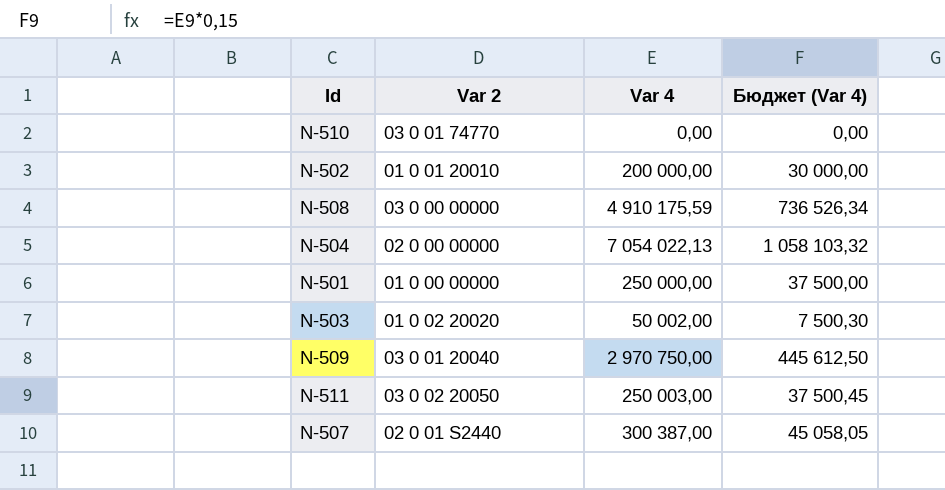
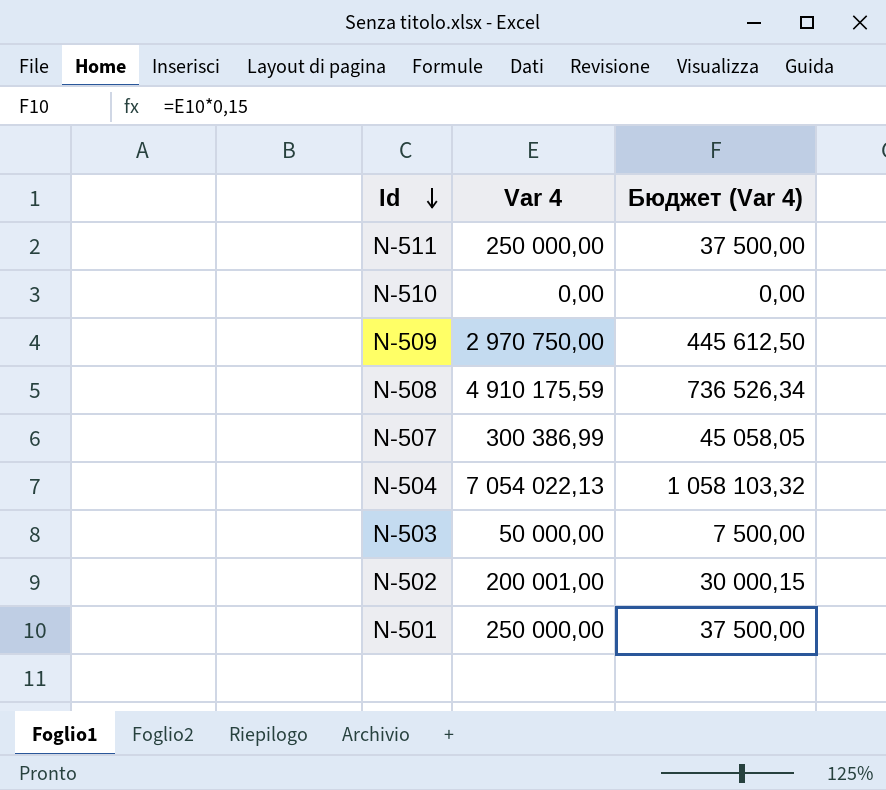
row order: none -> Id descending
column Var 2 | position: 2 -> none
N-511 | Var 4: 250 003,00 -> 250 000,00
N-511 | Бюджет (Var 4): 37 500,45 -> 37 500,00
N-507 | Var 4: 300 387,00 -> 300 386,99
N-503 | Var 4: 50 002,00 -> 50 000,00
N-503 | Бюджет (Var 4): 7 500,30 -> 7 500,00
N-502 | Var 4: 200 000,00 -> 200 001,00
N-502 | Бюджет (Var 4): 30 000,00 -> 30 000,15

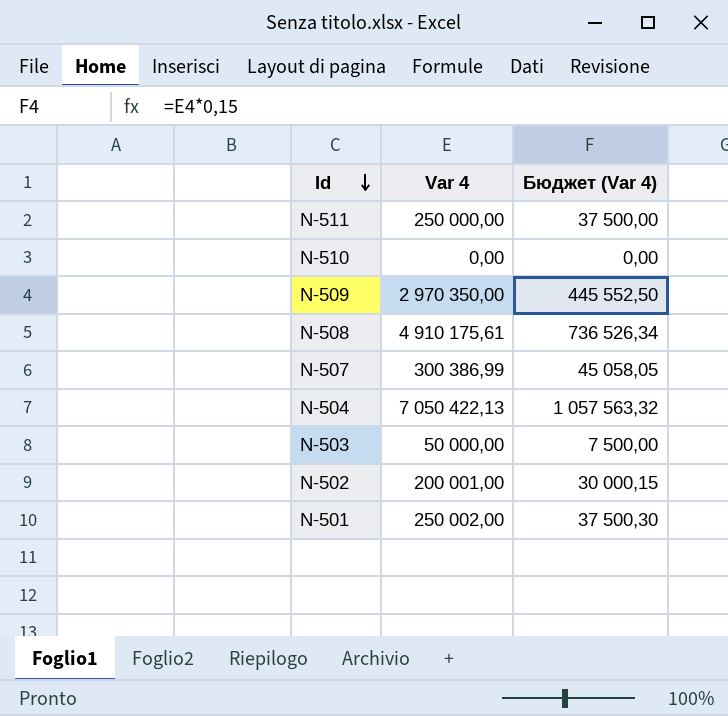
N-509 | Var 4: 2 970 750,00 -> 2 970 350,00
N-509 | Бюджет (Var 4): 445 612,50 -> 445 552,50
N-508 | Var 4: 4 910 175,59 -> 4 910 175,61
N-504 | Var 4: 7 054 022,13 -> 7 050 422,13
N-504 | Бюджет (Var 4): 1 058 103,32 -> 1 057 563,32
N-501 | Var 4: 250 000,00 -> 250 002,00
N-501 | Бюджет (Var 4): 37 500,00 -> 37 500,30

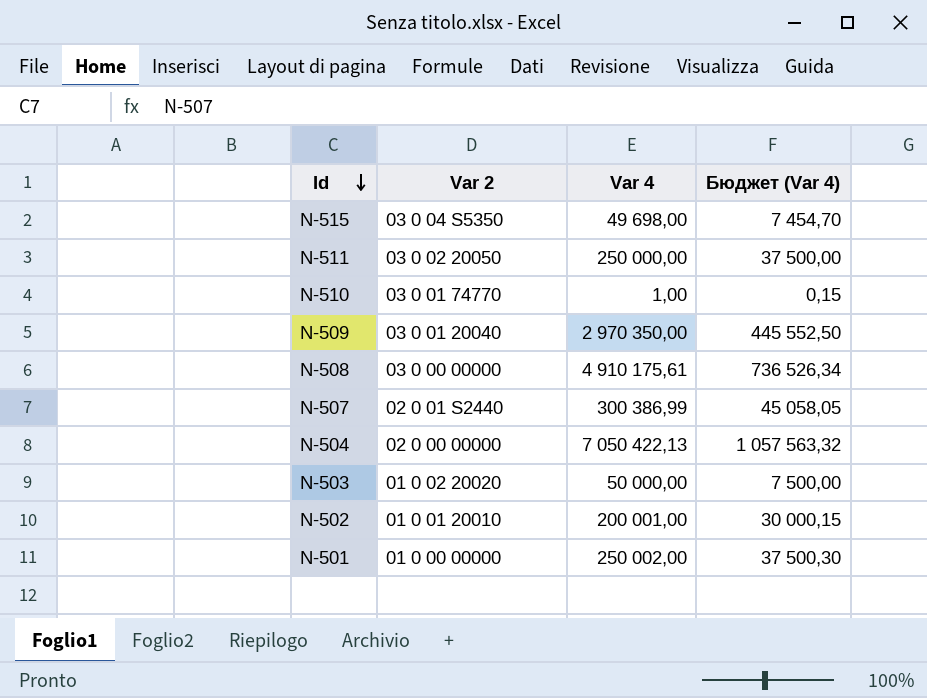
column Var 2 | position: none -> 2
row N-515: none -> 03 0 04 S5350 | 49 698,00 | 7 454,70
N-510 | Var 4: 0,00 -> 1,00
N-510 | Бюджет (Var 4): 0,00 -> 0,15

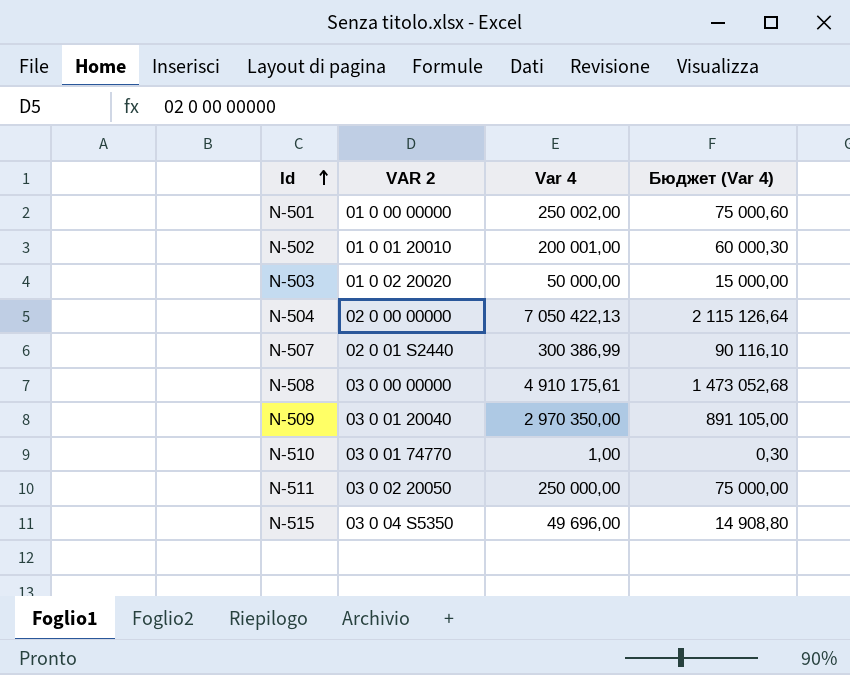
row order: Id descending -> Id ascending
column name: Var 2 -> VAR 2
column Бюджет (Var 4) | formula: [Var 4] * 0,15 -> [Var 4] * 0,3
N-515 | Var 4: 49 698,00 -> 49 696,00

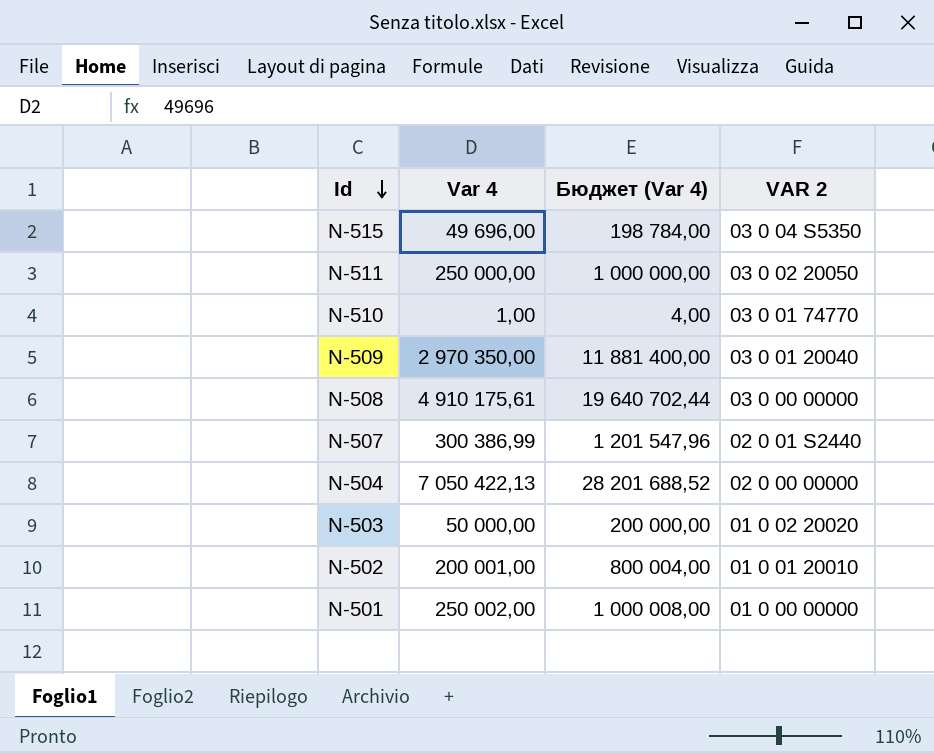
row order: Id ascending -> Id descending
column Бюджет (Var 4) | formula: [Var 4] * 0,3 -> [Var 4] * 4
column VAR 2 | position: 2 -> 4

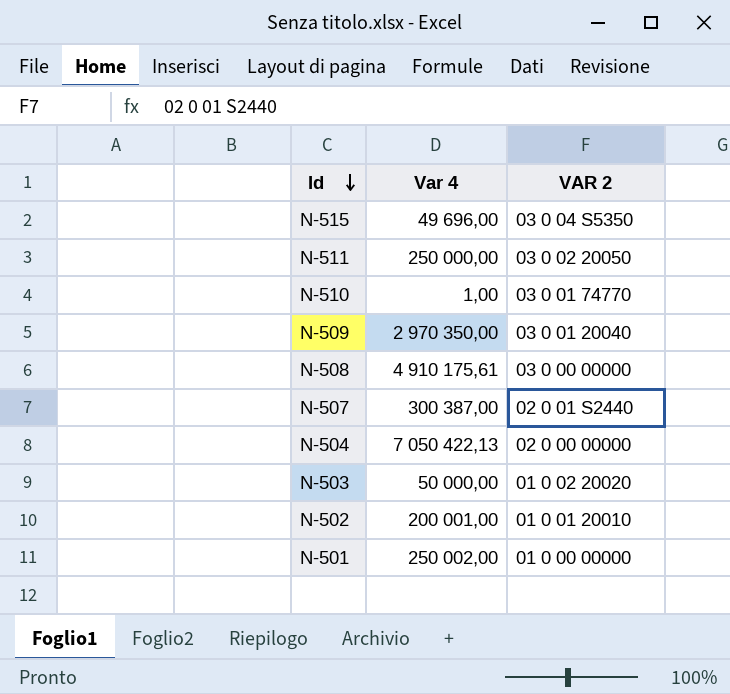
column Бюджет (Var 4) | formula: [Var 4] * 4 -> none
N-507 | Var 4: 300 386,99 -> 300 387,00

